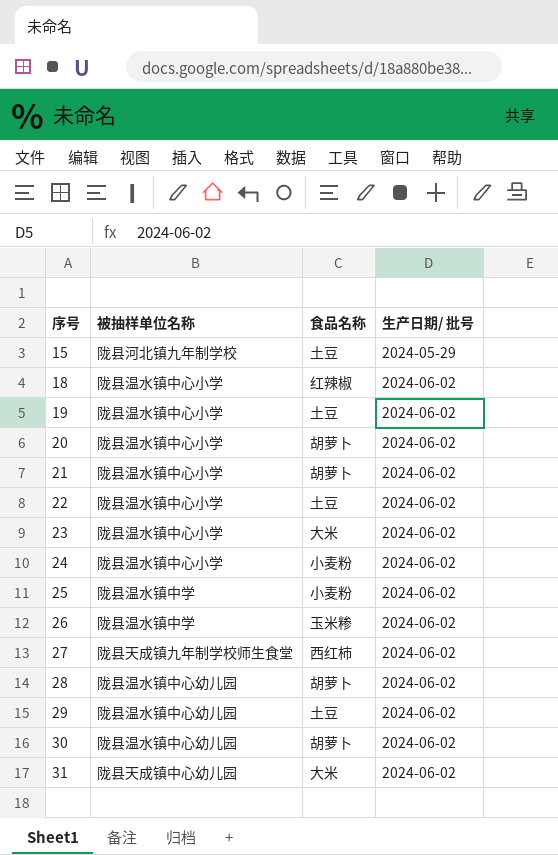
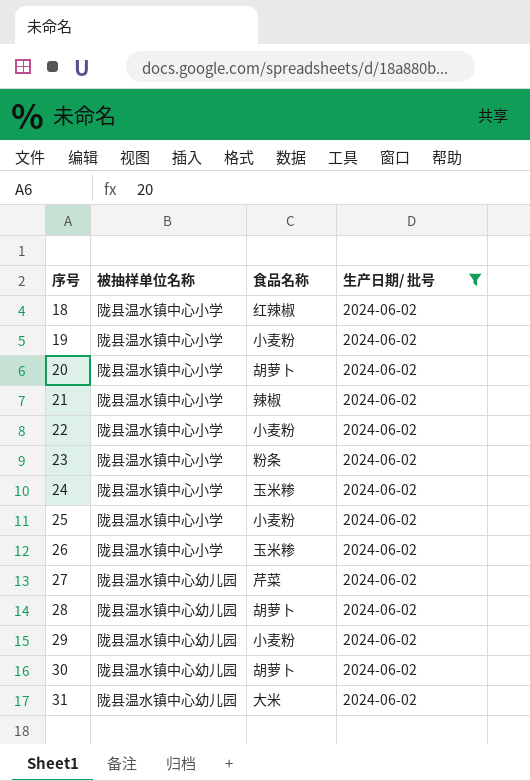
filter: none -> 生产日期/ 批号 = 2024-06-02
19 | 食品名称: 土豆 -> 小麦粉
21 | 食品名称: 胡萝卜 -> 辣椒
22 | 食品名称: 土豆 -> 小麦粉
23 | 食品名称: 大米 -> 粉条
24 | 食品名称: 小麦粉 -> 玉米糁
25 | 被抽样单位名称: 陇县温水镇中学 -> 陇县温水镇中心小学
26 | 被抽样单位名称: 陇县温水镇中学 -> 陇县温水镇中心小学
27 | 被抽样单位名称: 陇县天成镇九年制学校师生食堂 -> 陇县温水镇中心幼儿园
27 | 食品名称: 西红柿 -> 芹菜
29 | 食品名称: 土豆 -> 小麦粉
31 | 被抽样单位名称: 陇县天成镇中心幼儿园 -> 陇县温水镇中心幼儿园

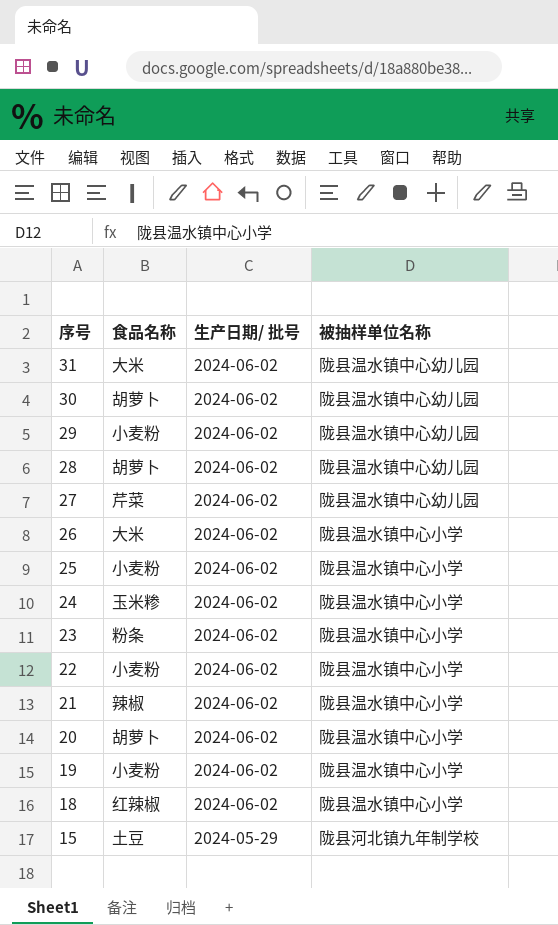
filter: 生产日期/ 批号 = 2024-06-02 -> none
row order: 序号 ascending -> 序号 descending
column 被抽样单位名称 | position: 2 -> 4
26 | 食品名称: 玉米糁 -> 大米

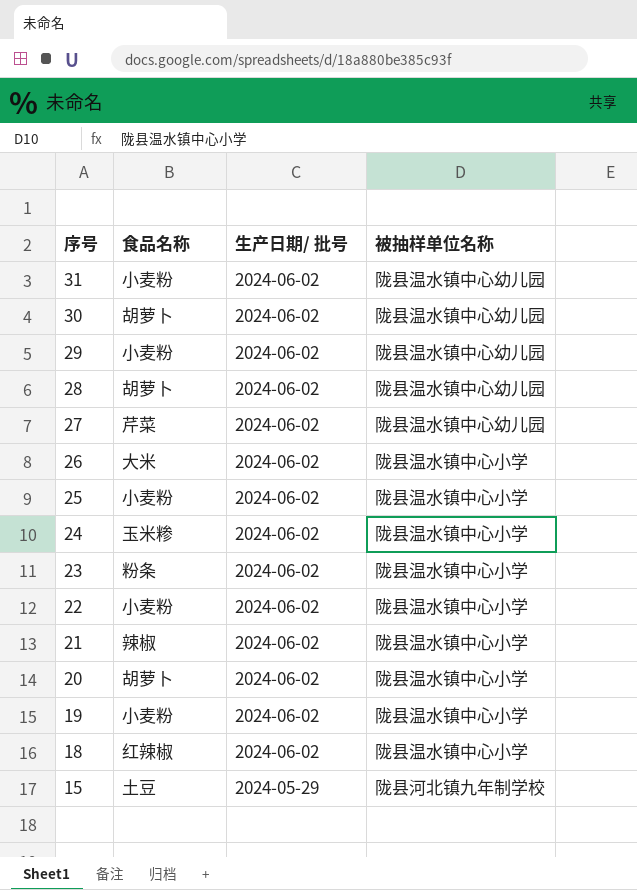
31 | 食品名称: 大米 -> 小麦粉

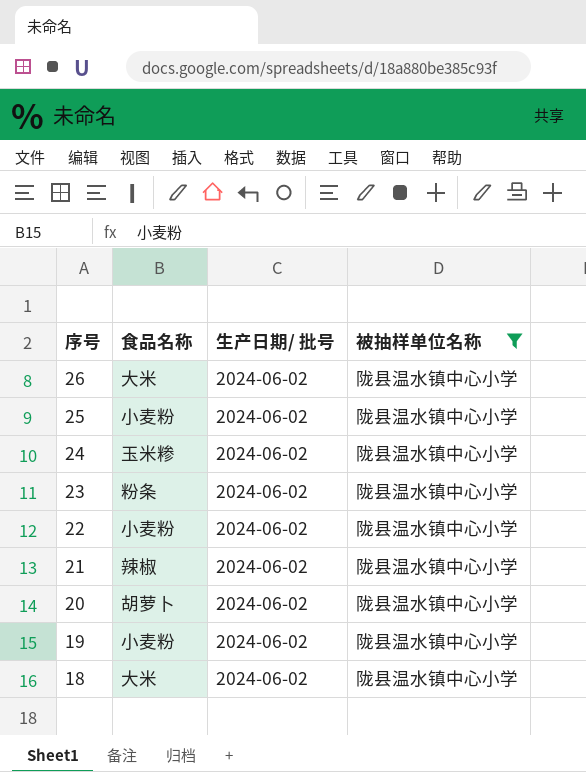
filter: none -> 被抽样单位名称 = 陇县温水镇中心小学
18 | 食品名称: 红辣椒 -> 大米

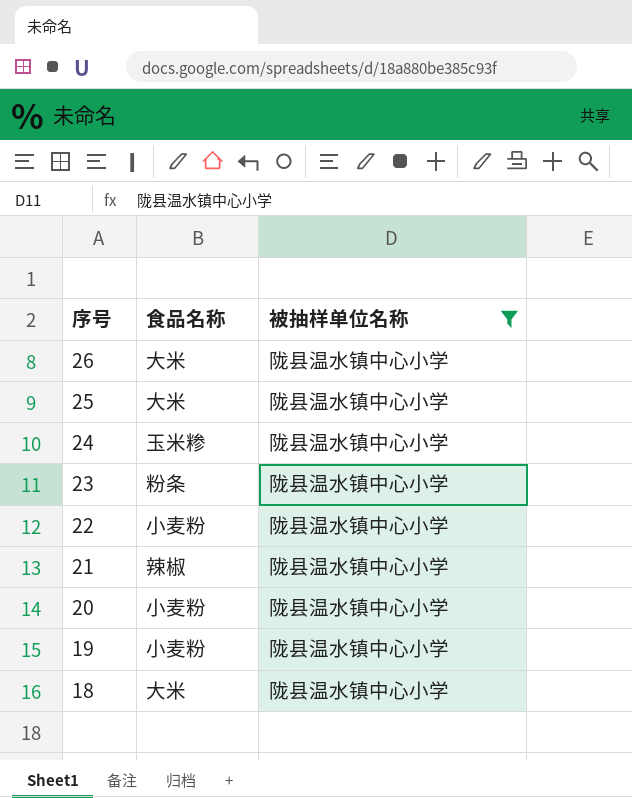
column 生产日期/ 批号 | position: 3 -> none
25 | 食品名称: 小麦粉 -> 大米
20 | 食品名称: 胡萝卜 -> 小麦粉

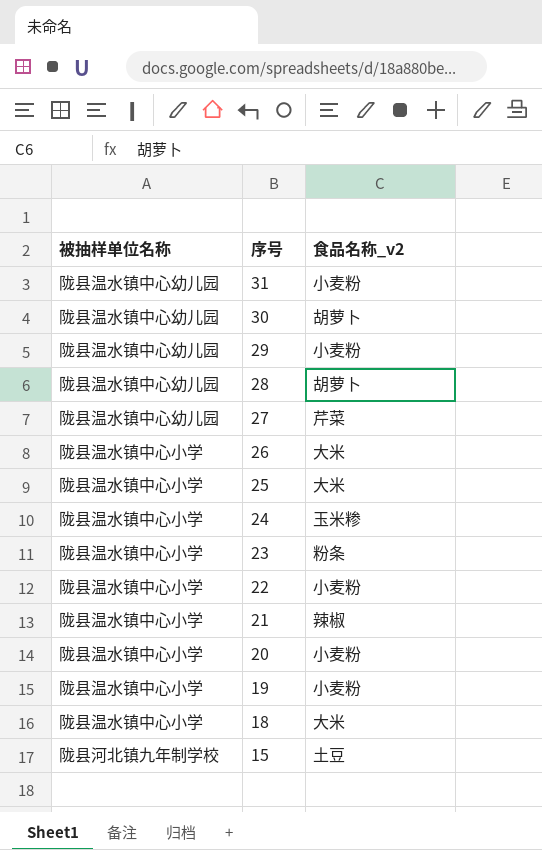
filter: 被抽样单位名称 = 陇县温水镇中心小学 -> none
column 被抽样单位名称 | position: 3 -> 1
column name: 食品名称 -> 食品名称_v2

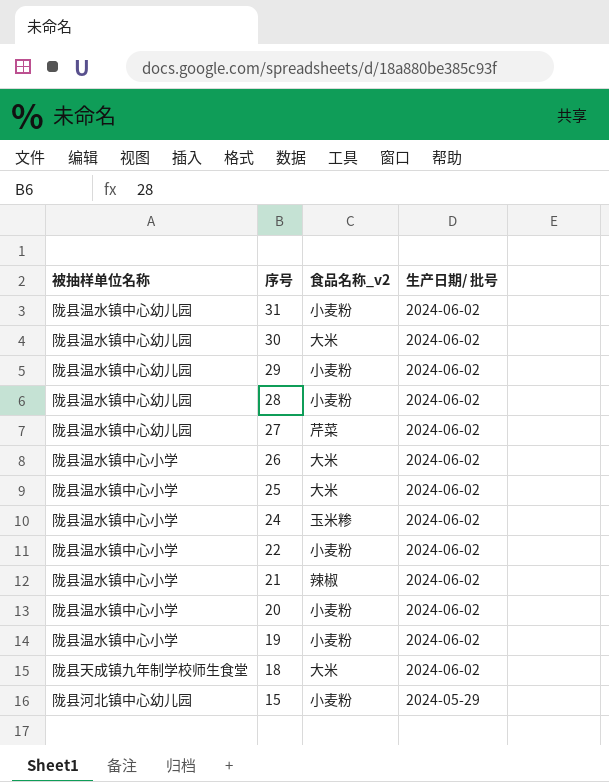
column 生产日期/ 批号 | position: none -> 4
row 23: 陇县温水镇中心小学 | 粉条 -> none
30 | 食品名称_v2: 胡萝卜 -> 大米
28 | 食品名称_v2: 胡萝卜 -> 小麦粉
18 | 被抽样单位名称: 陇县温水镇中心小学 -> 陇县天成镇九年制学校师生食堂
15 | 被抽样单位名称: 陇县河北镇九年制学校 -> 陇县河北镇中心幼儿园
15 | 食品名称_v2: 土豆 -> 小麦粉

